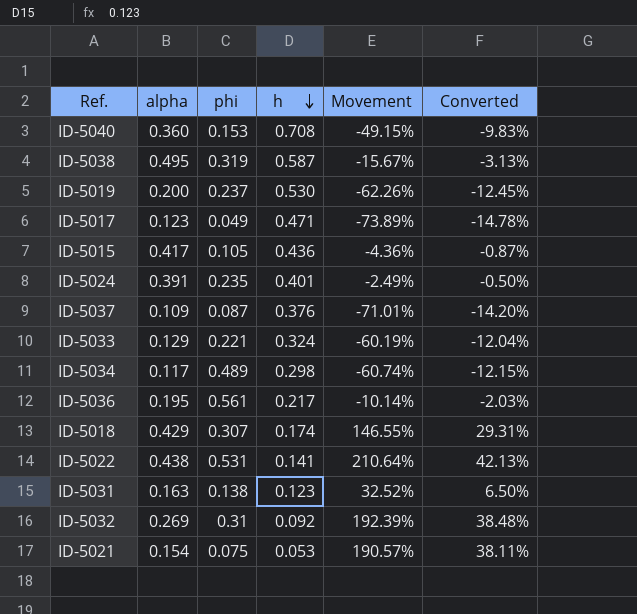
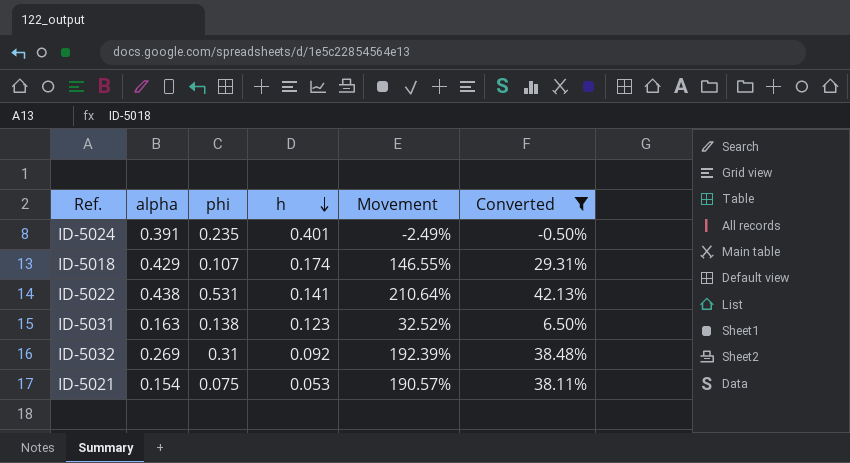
filter: none -> Converted >= -0.50%
ID-5018 | phi: 0.307 -> 0.107

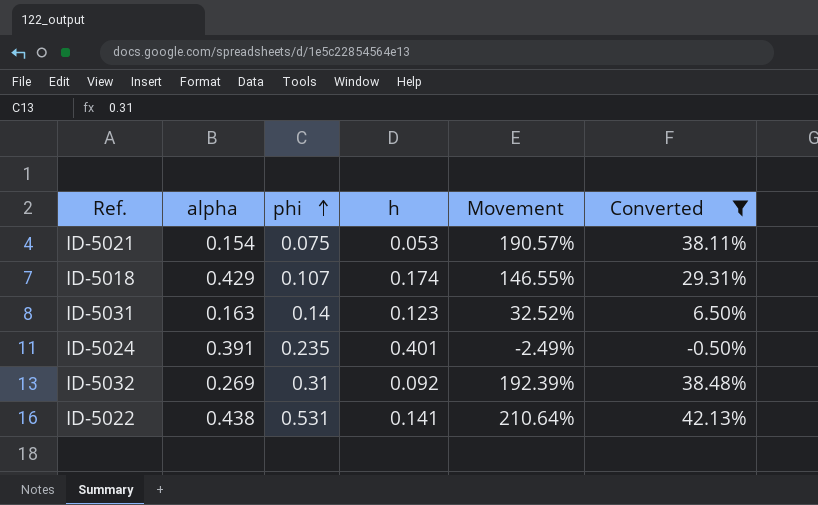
row order: h descending -> phi ascending
ID-5031 | phi: 0.138 -> 0.14

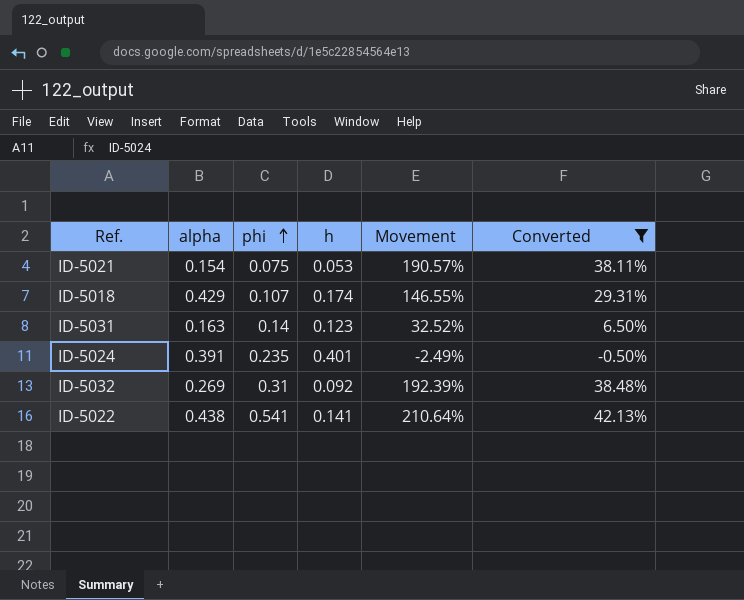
ID-5022 | phi: 0.531 -> 0.541

